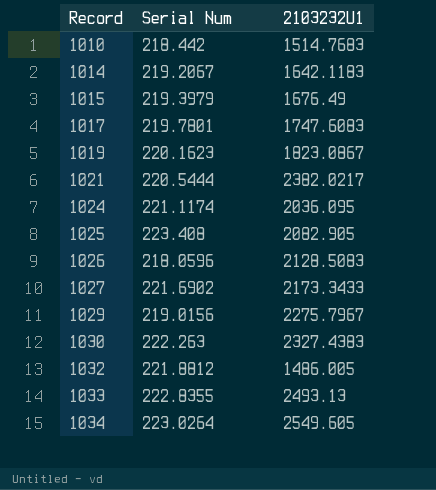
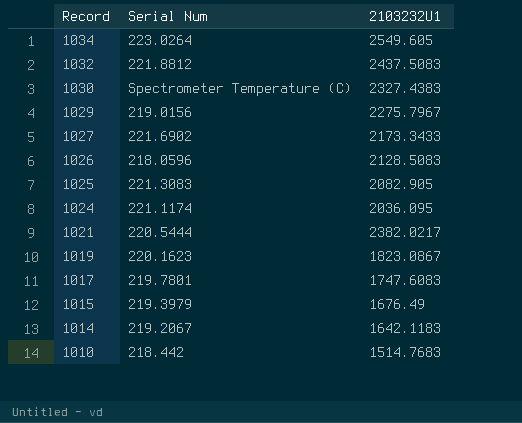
row order: Record ascending -> Record descending
row 1033: 222.8355 | 2493.13 -> none
1032 | 2103232U1: 1486.005 -> 2437.5083
1030 | Serial Num: 222.263 -> Spectrometer Temperature (C)
1025 | Serial Num: 223.408 -> 221.3083

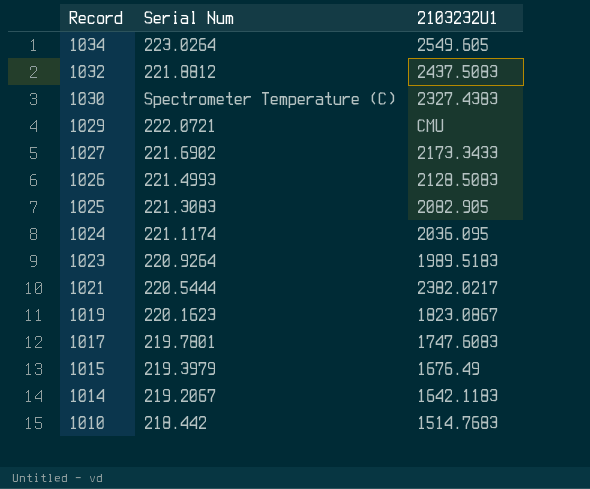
1029 | Serial Num: 219.0156 -> 222.0721
1029 | 2103232U1: 2275.7967 -> CMU
1026 | Serial Num: 218.0596 -> 221.4993
row 1023: none -> 220.9264 | 1989.5183

